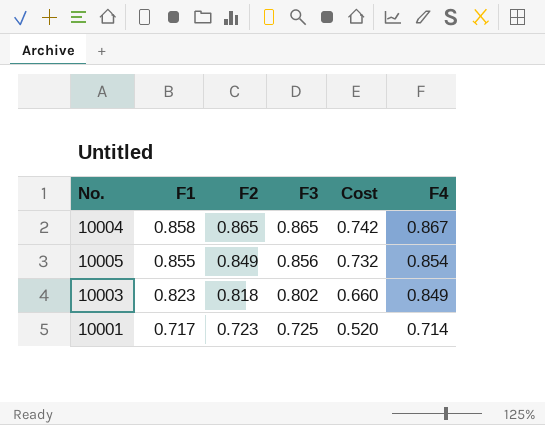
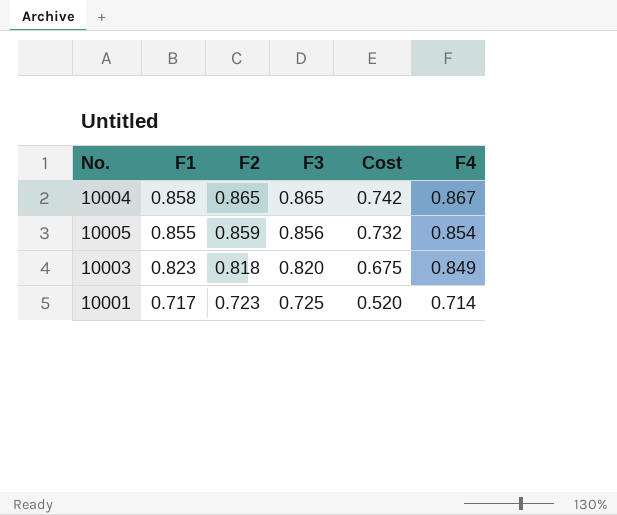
10005 | F2: 0.849 -> 0.859
10003 | F3: 0.802 -> 0.820
10003 | Cost: 0.660 -> 0.675

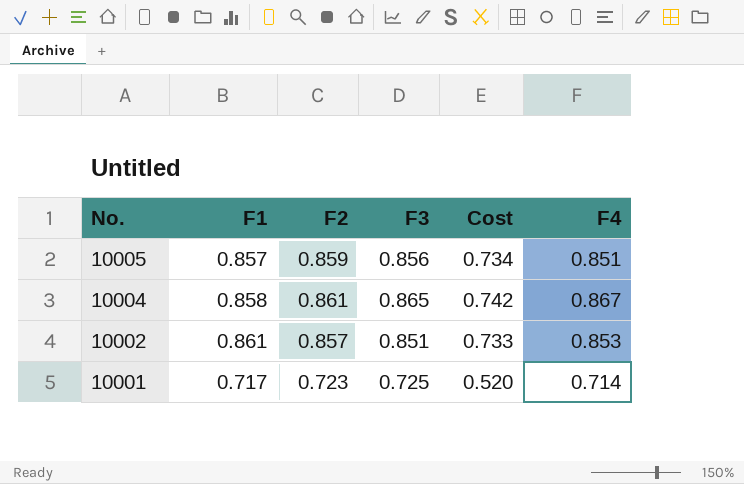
row order: F1 descending -> No. descending
row 10003: 0.823 | 0.818 | 0.820 | 0.675 | 0.849 -> none
10005 | F1: 0.855 -> 0.857
10005 | Cost: 0.732 -> 0.734
10005 | F4: 0.854 -> 0.851
10004 | F2: 0.865 -> 0.861
row 10002: none -> 0.861 | 0.857 | 0.851 | 0.733 | 0.853

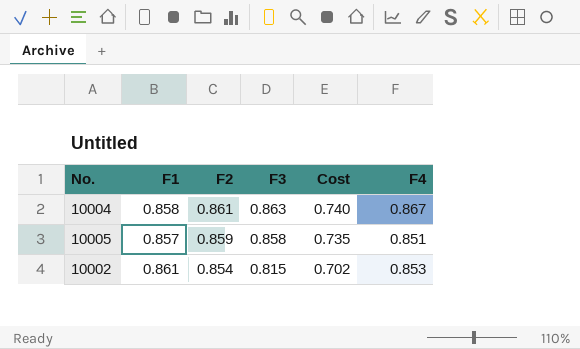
row order: No. descending -> F2 descending
row 10001: 0.717 | 0.723 | 0.725 | 0.520 | 0.714 -> none
10004 | F3: 0.865 -> 0.863
10004 | Cost: 0.742 -> 0.740
10005 | F3: 0.856 -> 0.858
10005 | Cost: 0.734 -> 0.735
10002 | F2: 0.857 -> 0.854
10002 | F3: 0.851 -> 0.815
10002 | Cost: 0.733 -> 0.702

